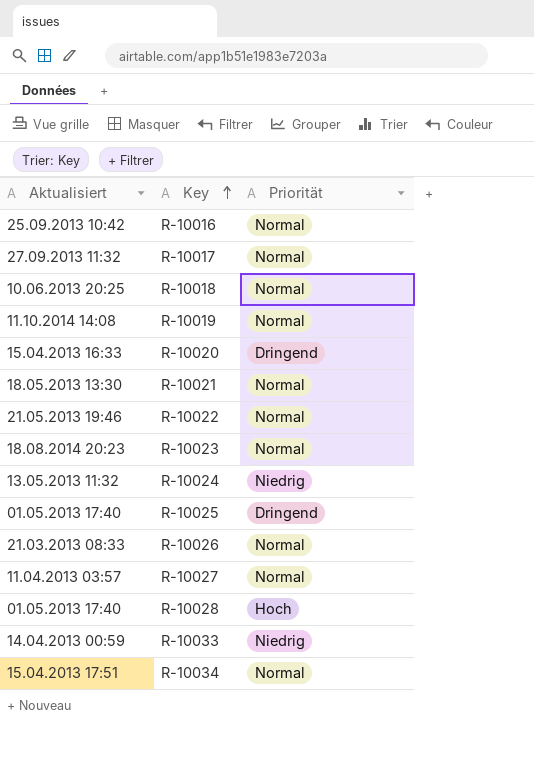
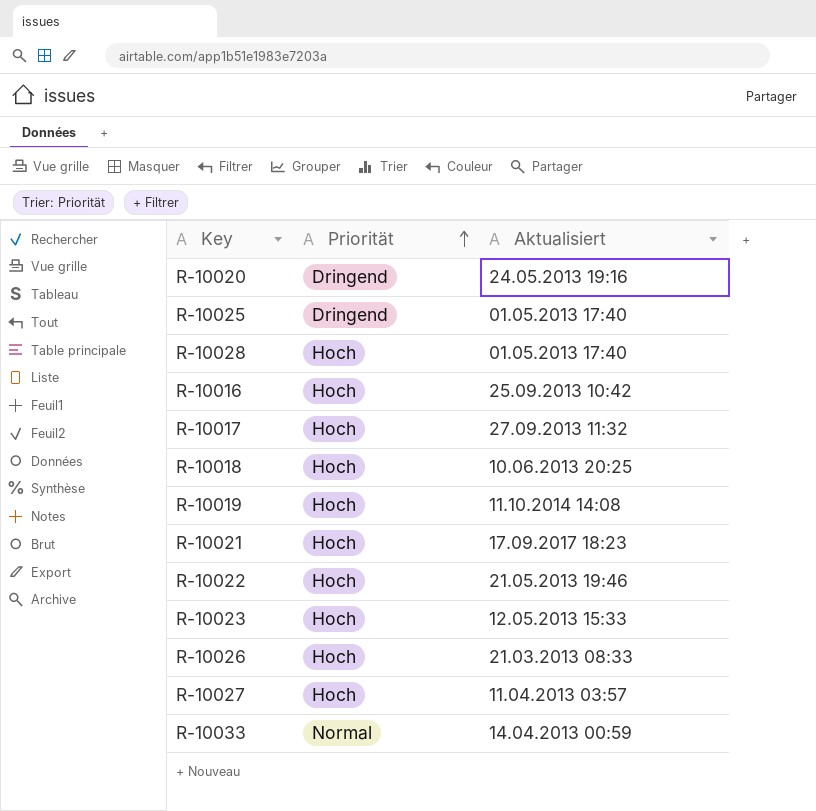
row order: Key ascending -> Priorität ascending
column Aktualisiert | position: 1 -> 3
row R-10024: 13.05.2013 11:32 | Niedrig -> none
row R-10034: 15.04.2013 17:51 | Normal -> none
R-10020 | Aktualisiert: 15.04.2013 16:33 -> 24.05.2013 19:16
R-10016 | Priorität: Normal -> Hoch
R-10017 | Priorität: Normal -> Hoch
R-10018 | Priorität: Normal -> Hoch
R-10019 | Priorität: Normal -> Hoch
R-10021 | Priorität: Normal -> Hoch
R-10021 | Aktualisiert: 18.05.2013 13:30 -> 17.09.2017 18:23
R-10022 | Priorität: Normal -> Hoch
R-10023 | Priorität: Normal -> Hoch
R-10023 | Aktualisiert: 18.08.2014 20:23 -> 12.05.2013 15:33
R-10026 | Priorität: Normal -> Hoch
R-10027 | Priorität: Normal -> Hoch
R-10033 | Priorität: Niedrig -> Normal

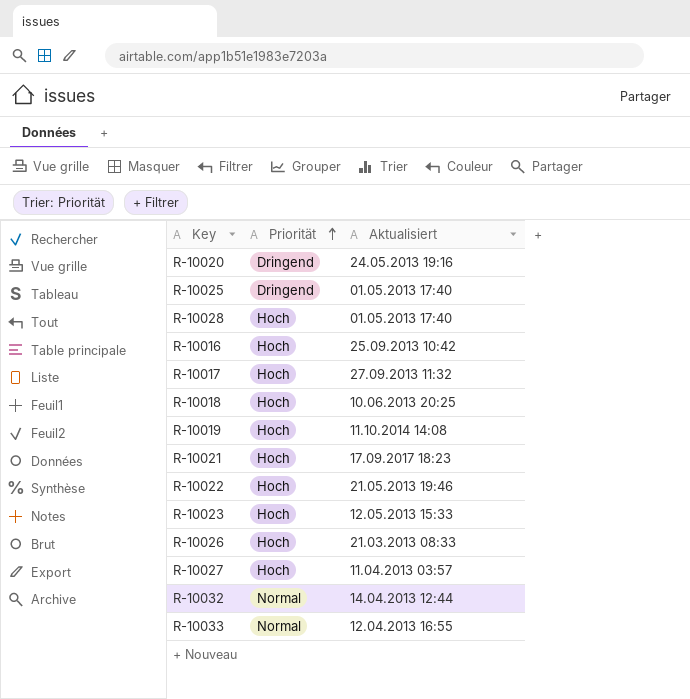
row R-10032: none -> Normal | 14.04.2013 12:44
R-10033 | Aktualisiert: 14.04.2013 00:59 -> 12.04.2013 16:55

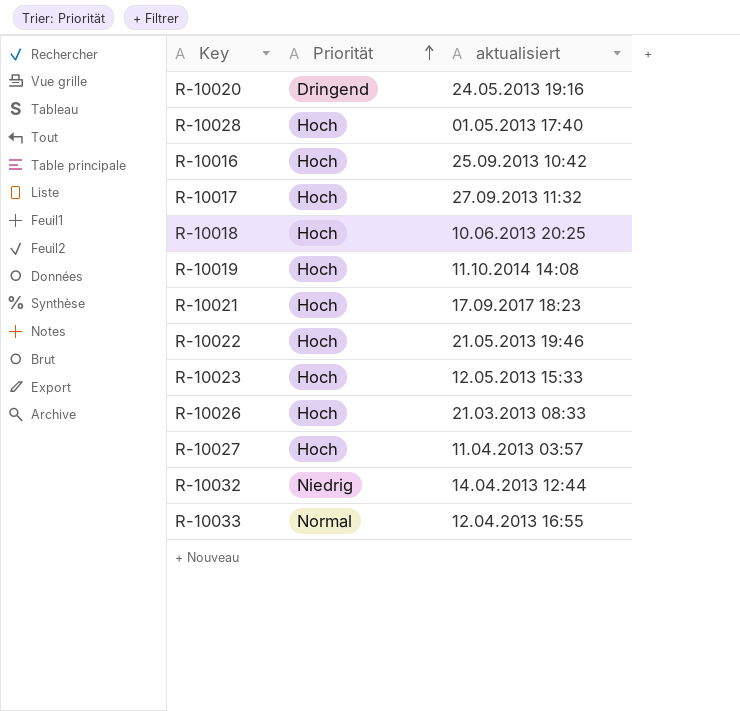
column name: Aktualisiert -> aktualisiert
row R-10025: Dringend | 01.05.2013 17:40 -> none
R-10032 | Priorität: Normal -> Niedrig

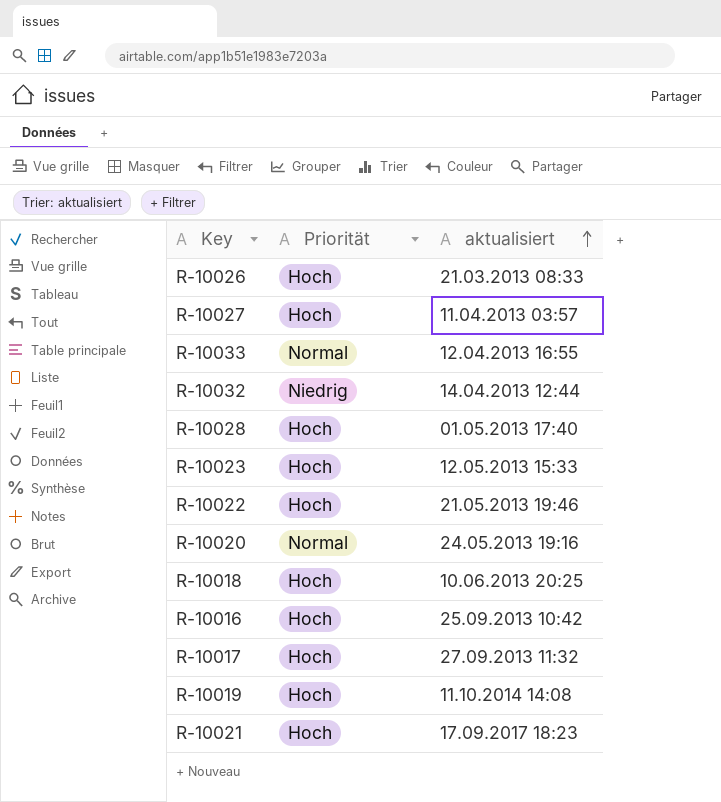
row order: Priorität ascending -> aktualisiert ascending
R-10020 | Priorität: Dringend -> Normal

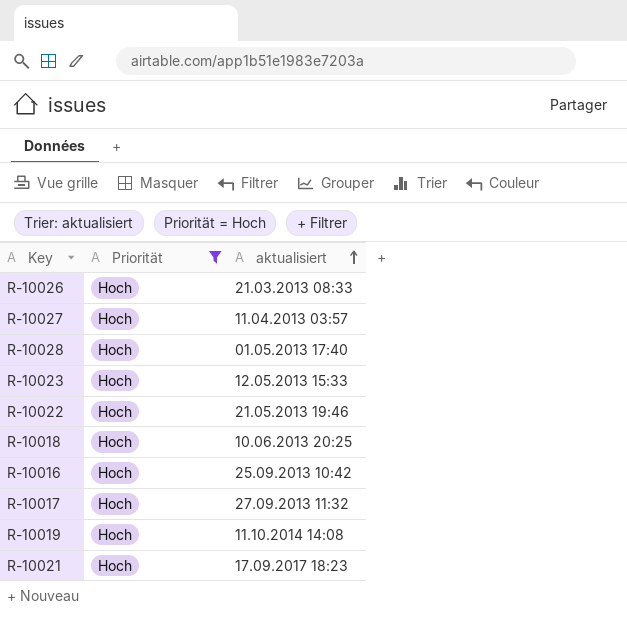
filter: none -> Priorität = Hoch

